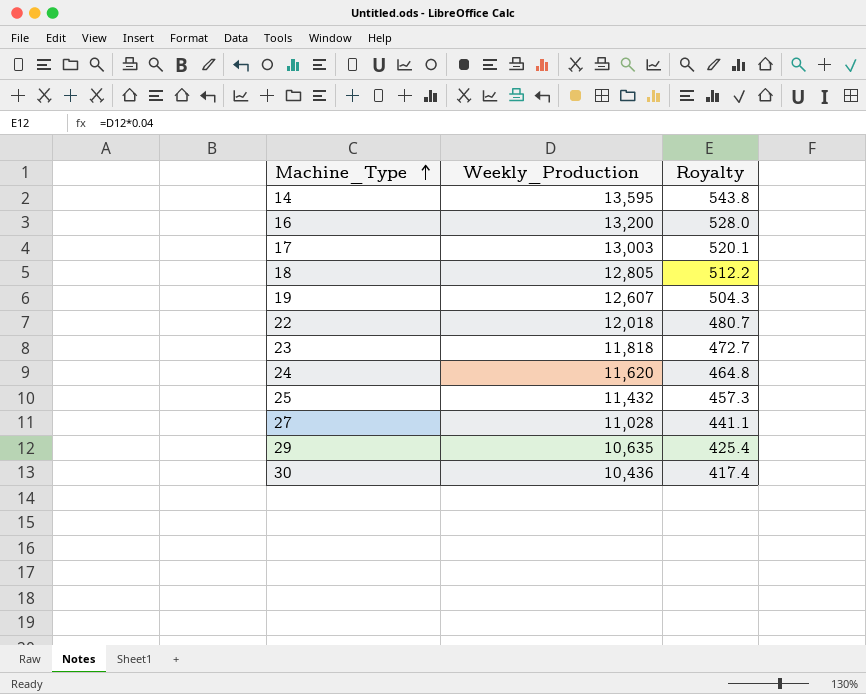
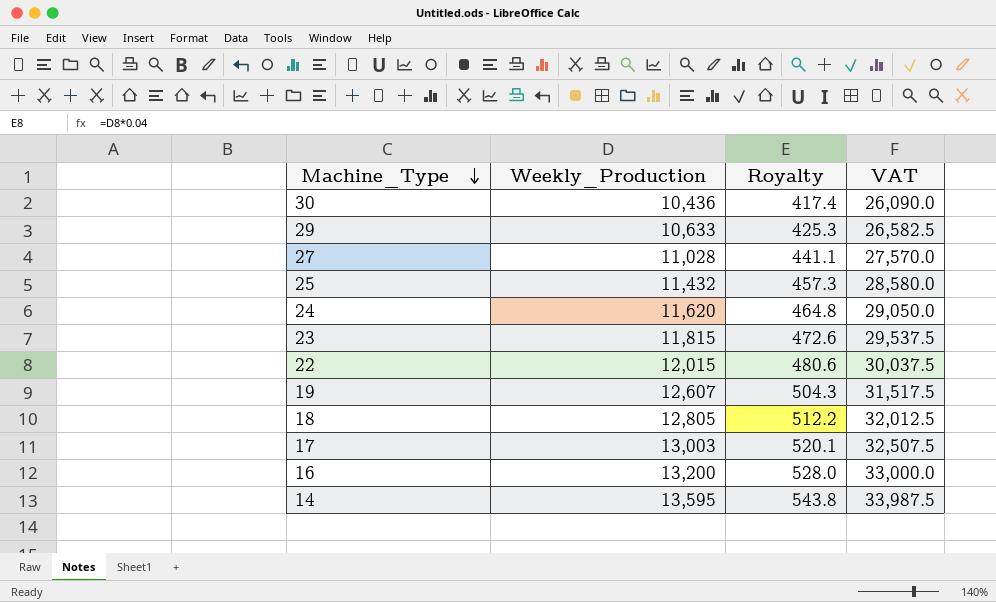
row order: Machine_Type ascending -> Machine_Type descending
column VAT | formula: none -> [Weekly_Production] * 2.5
29 | Weekly_Production: 10,635 -> 10,633
29 | Royalty: 425.4 -> 425.3
23 | Weekly_Production: 11,818 -> 11,815
23 | Royalty: 472.7 -> 472.6
22 | Weekly_Production: 12,018 -> 12,015
22 | Royalty: 480.7 -> 480.6

